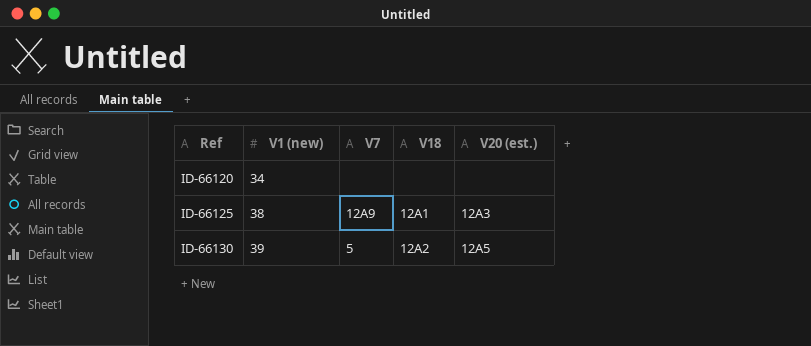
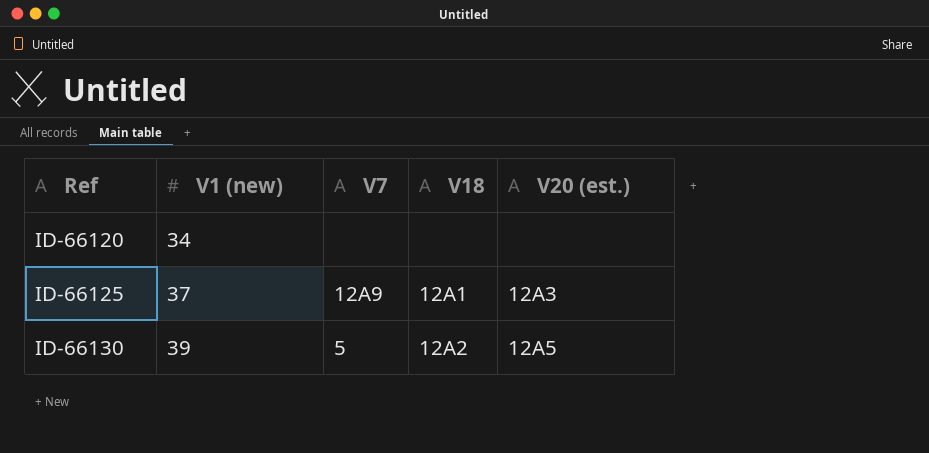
ID-66125 | V1 (new): 38 -> 37

